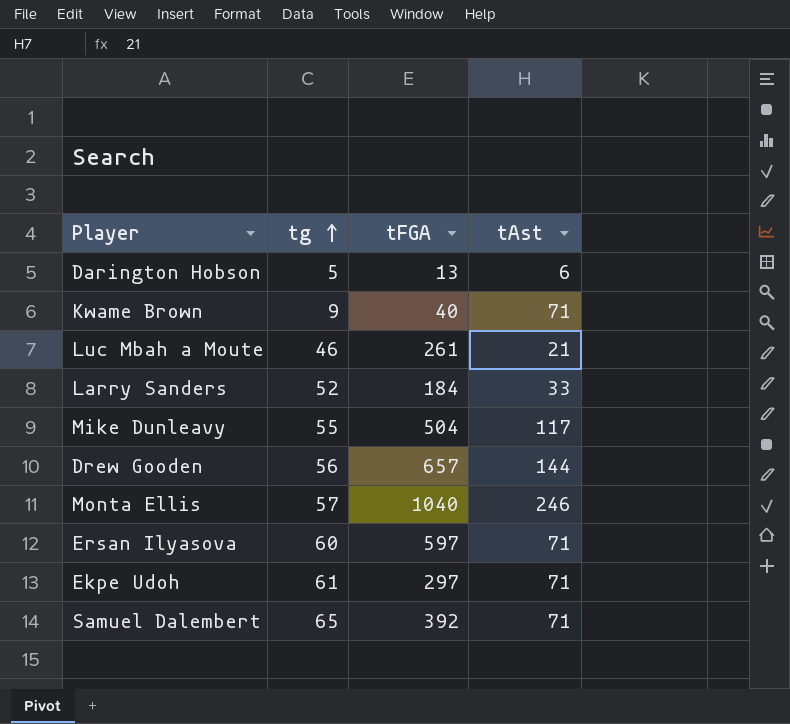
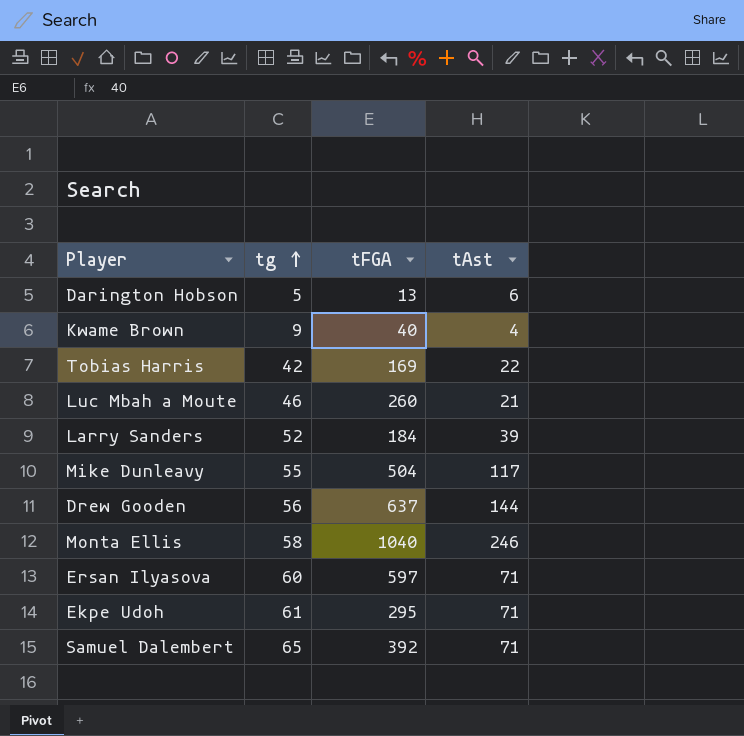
Kwame Brown | tAst: 71 -> 4
row Tobias Harris: none -> 42 | 169 | 22
Luc Mbah a Moute | tFGA: 261 -> 260
Larry Sanders | tAst: 33 -> 39
Drew Gooden | tFGA: 657 -> 637
Monta Ellis | tg: 57 -> 58
Ekpe Udoh | tFGA: 297 -> 295

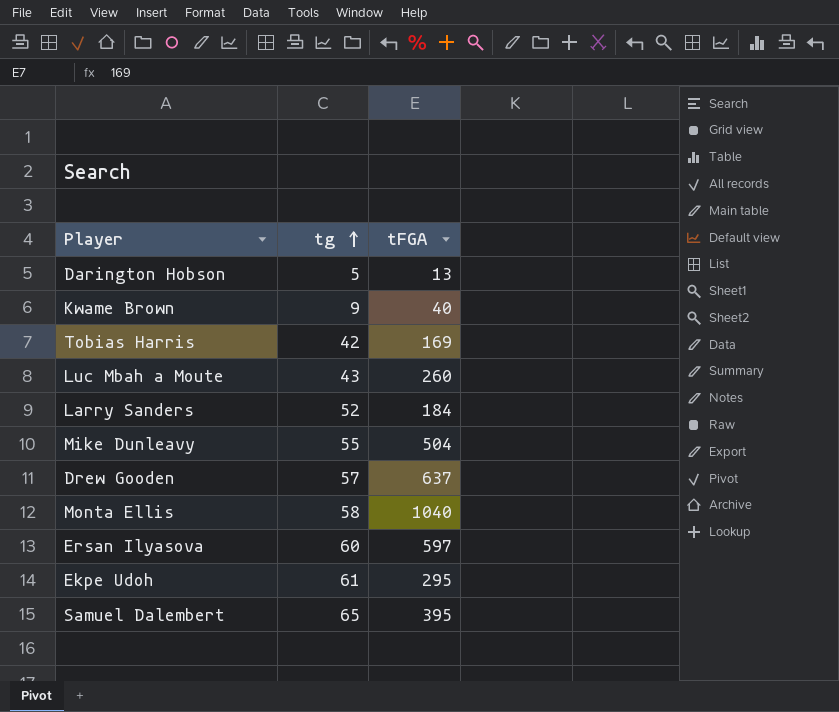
column tAst | position: 4 -> none
Luc Mbah a Moute | tg: 46 -> 43
Drew Gooden | tg: 56 -> 57
Samuel Dalembert | tFGA: 392 -> 395

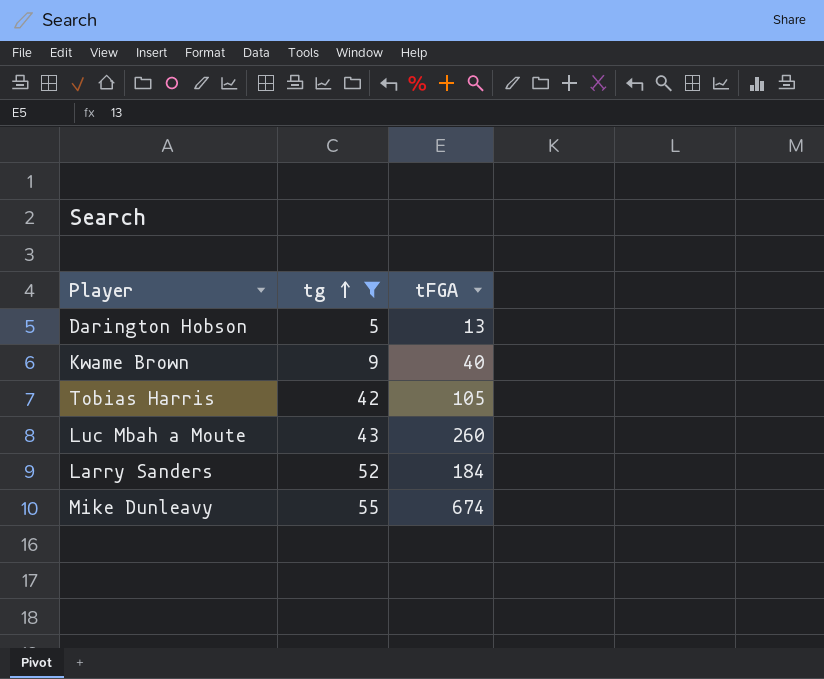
filter: none -> tg <= 55
Tobias Harris | tFGA: 169 -> 105
Mike Dunleavy | tFGA: 504 -> 674

